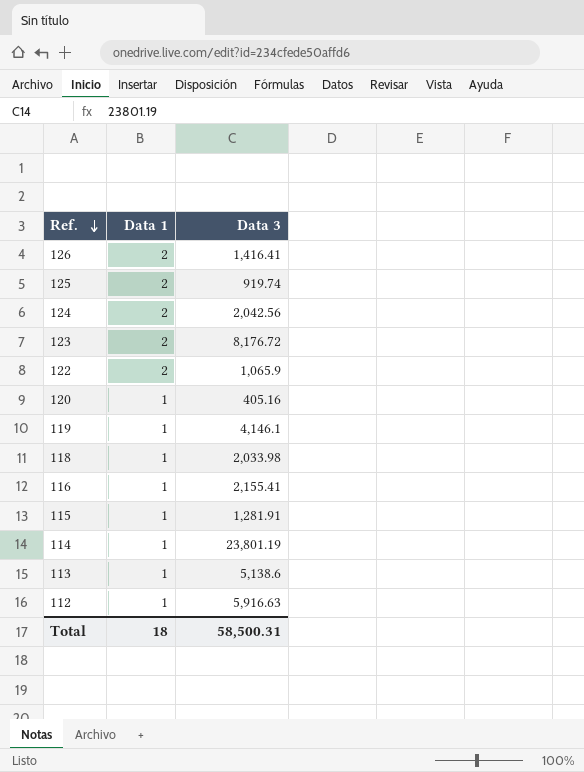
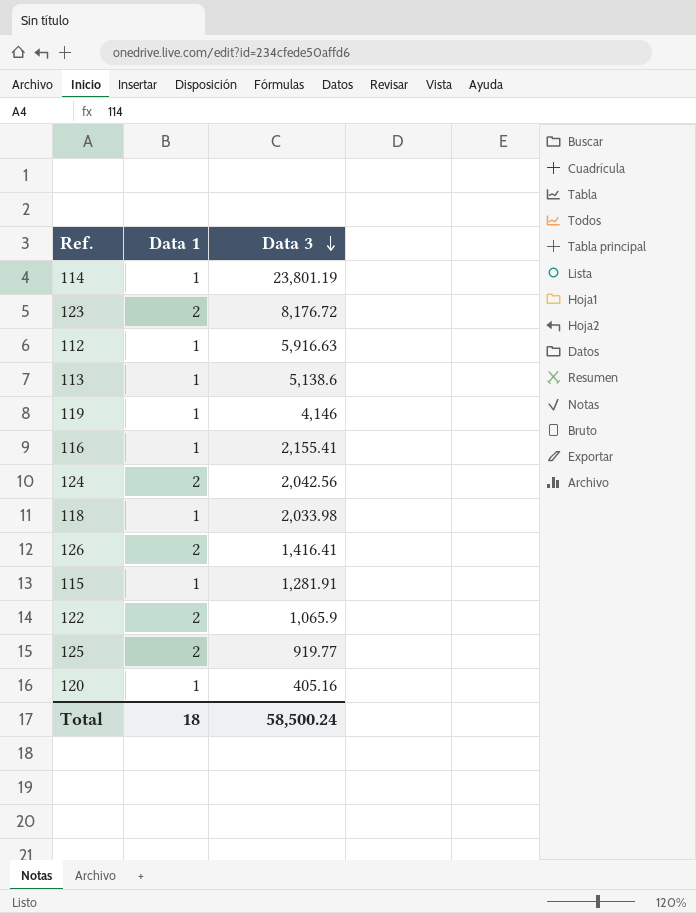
row order: Ref. descending -> Data 3 descending
119 | Data 3: 4,146.1 -> 4,146
125 | Data 3: 919.74 -> 919.77
Total | Data 3: 58,500.31 -> 58,500.24

